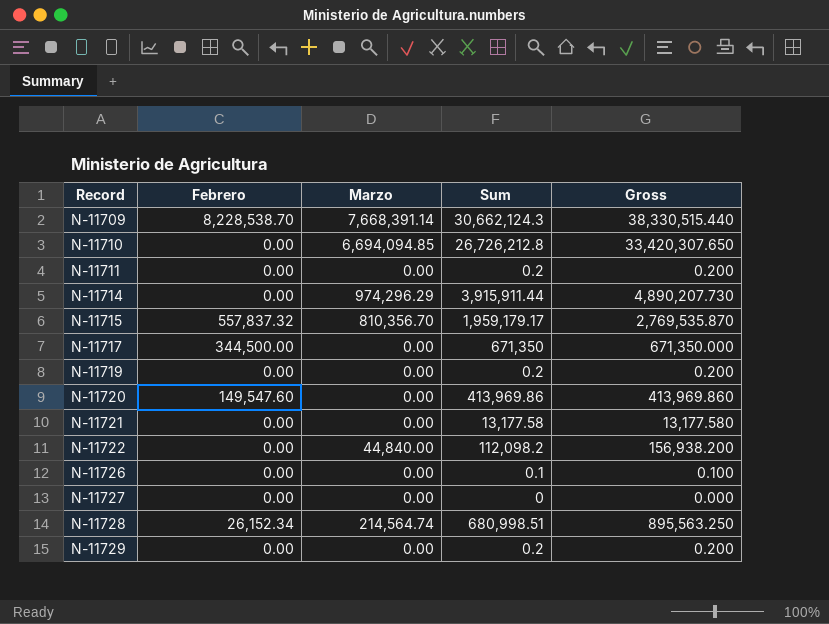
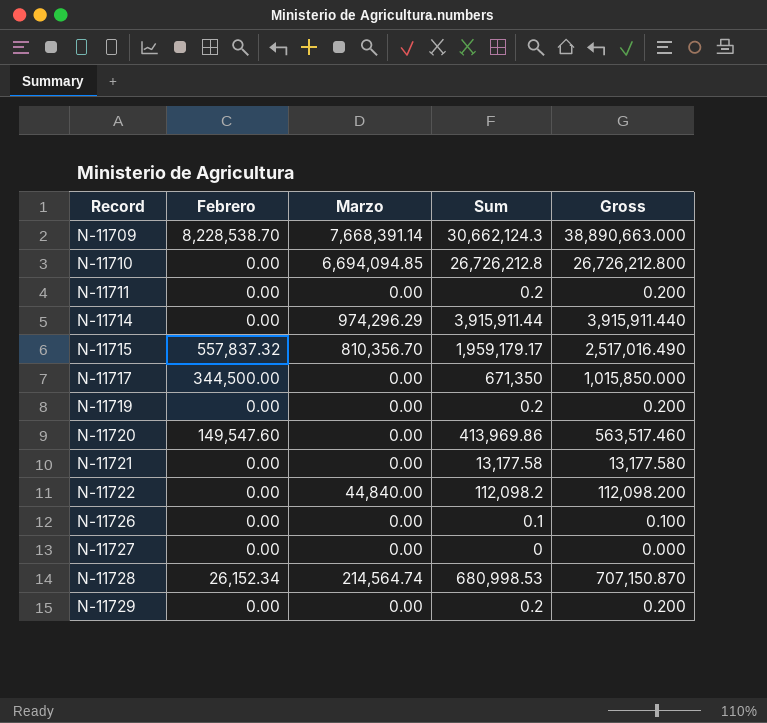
column Gross | formula: [Marzo] + [Sum] -> [Febrero] + [Sum]
N-11728 | Sum: 680,998.51 -> 680,998.53

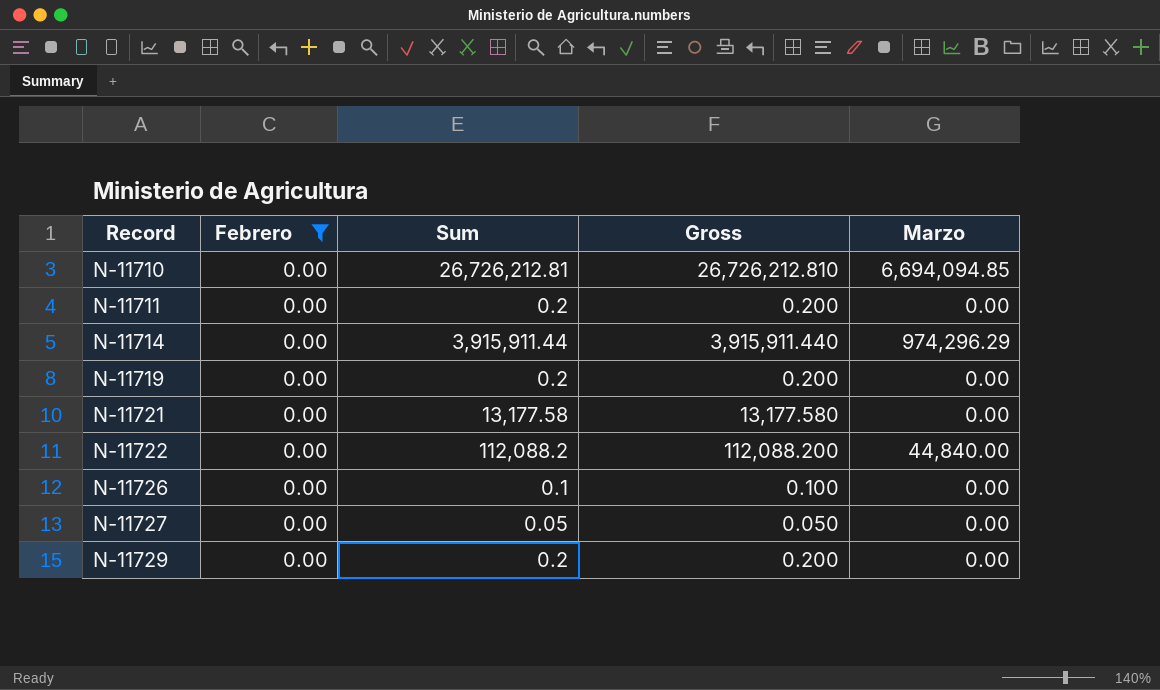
filter: none -> Febrero = 0.00
column Marzo | position: 3 -> 5
N-11710 | Sum: 26,726,212.8 -> 26,726,212.81
N-11710 | Gross: 26,726,212.800 -> 26,726,212.810
N-11722 | Sum: 112,098.2 -> 112,088.2
N-11722 | Gross: 112,098.200 -> 112,088.200
N-11727 | Sum: 0 -> 0.05
N-11727 | Gross: 0.000 -> 0.050

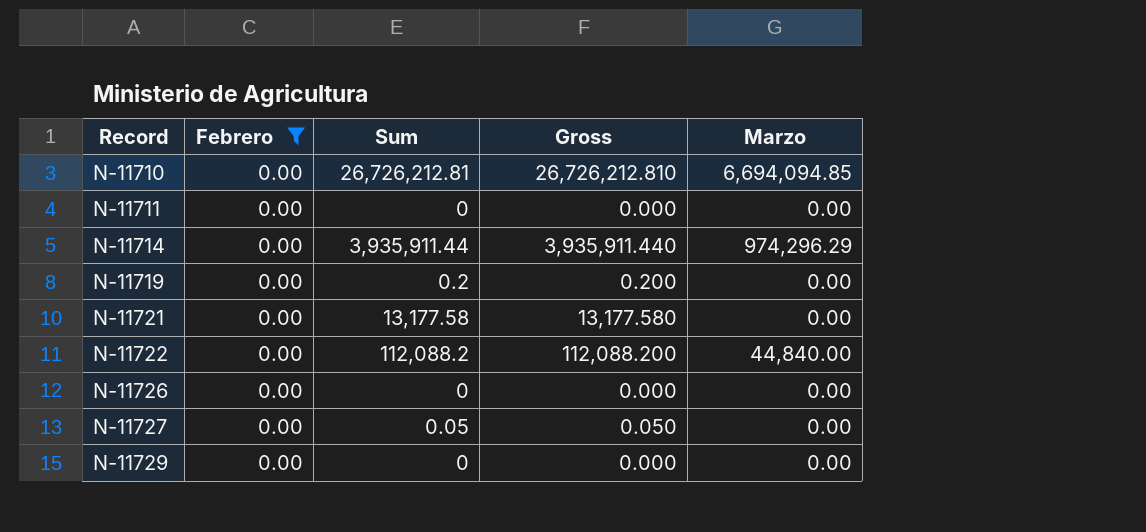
N-11711 | Sum: 0.2 -> 0
N-11711 | Gross: 0.200 -> 0.000
N-11714 | Sum: 3,915,911.44 -> 3,935,911.44
N-11714 | Gross: 3,915,911.440 -> 3,935,911.440
N-11726 | Sum: 0.1 -> 0
N-11726 | Gross: 0.100 -> 0.000
N-11729 | Sum: 0.2 -> 0
N-11729 | Gross: 0.200 -> 0.000

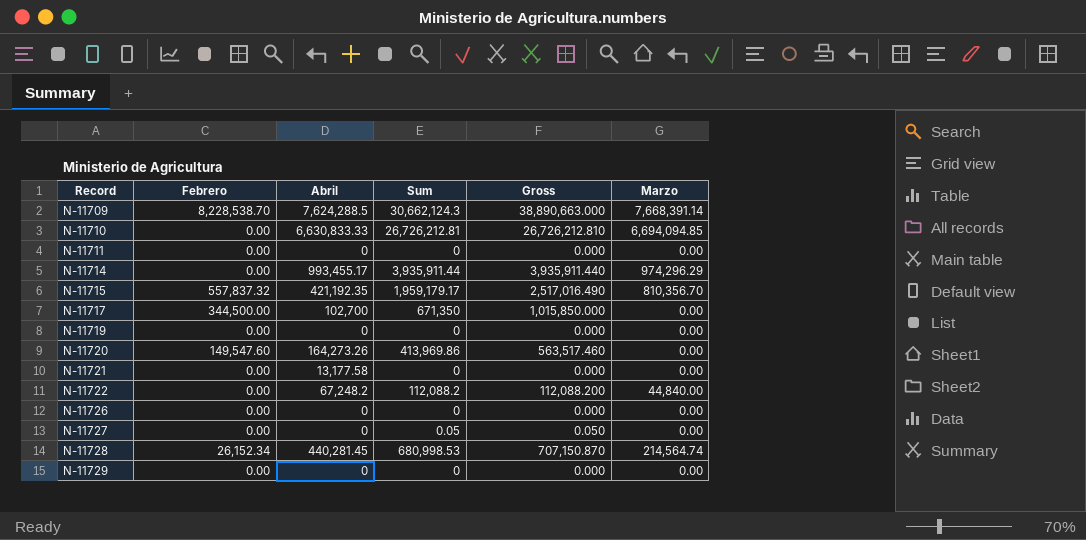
filter: Febrero = 0.00 -> none
column Abril | position: none -> 3
N-11719 | Sum: 0.2 -> 0
N-11719 | Gross: 0.200 -> 0.000
N-11721 | Sum: 13,177.58 -> 0
N-11721 | Gross: 13,177.580 -> 0.000

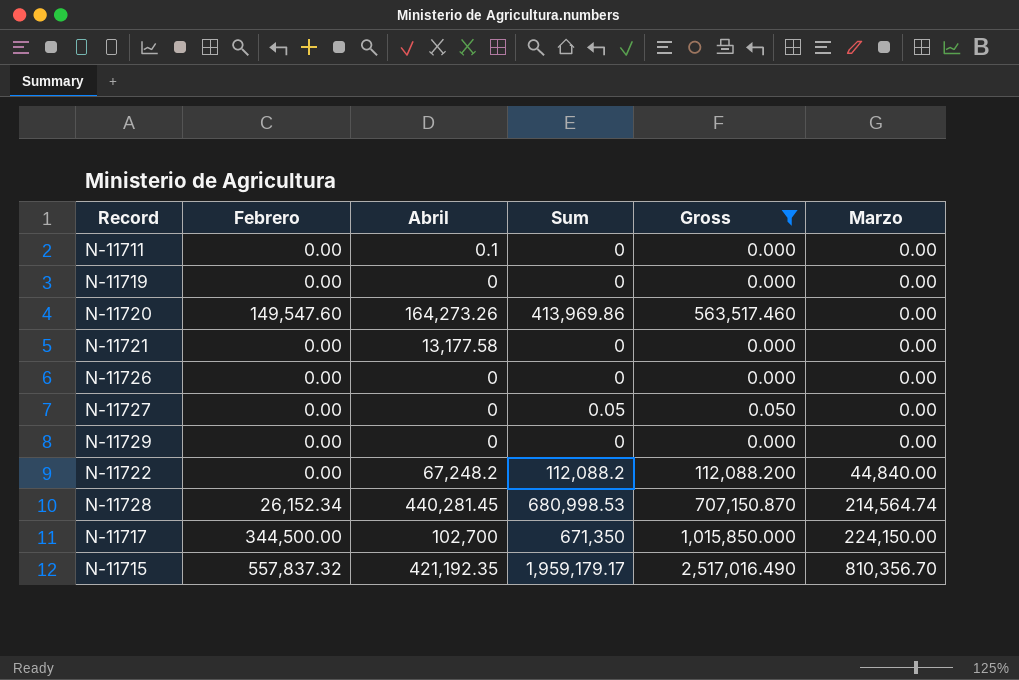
filter: none -> Gross <= 2,517,016.490
row order: Record ascending -> Marzo ascending
N-11711 | Abril: 0 -> 0.1
N-11717 | Marzo: 0.00 -> 224,150.00

